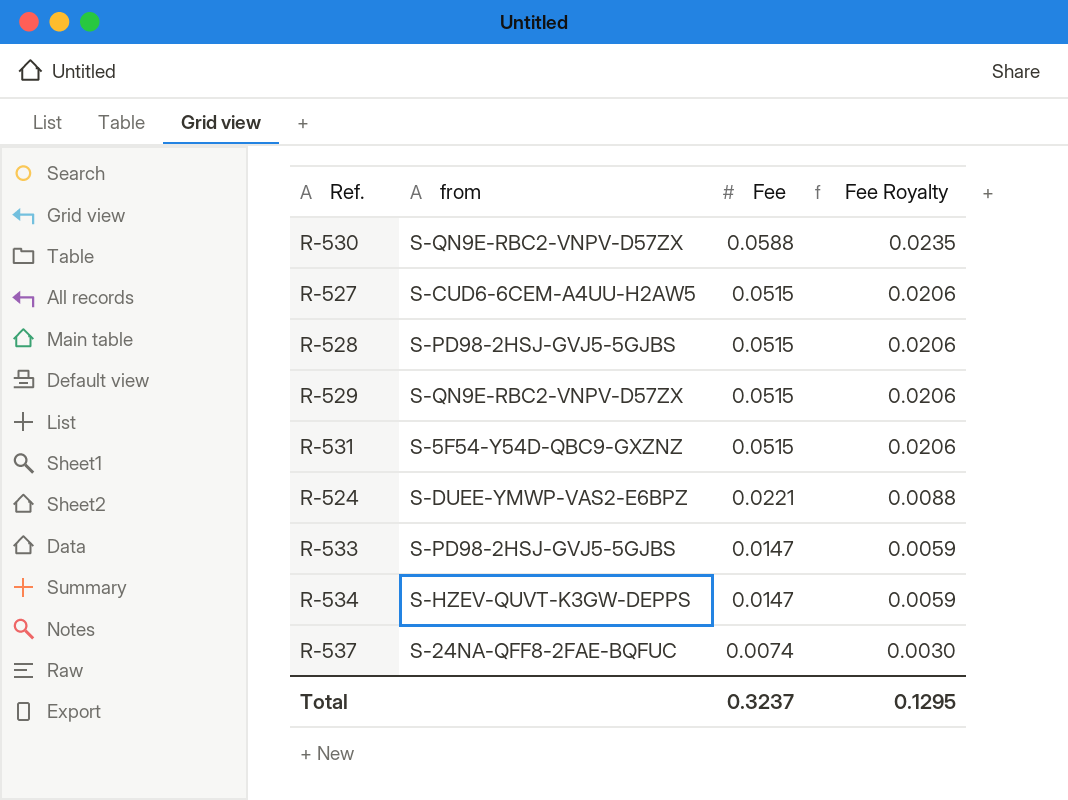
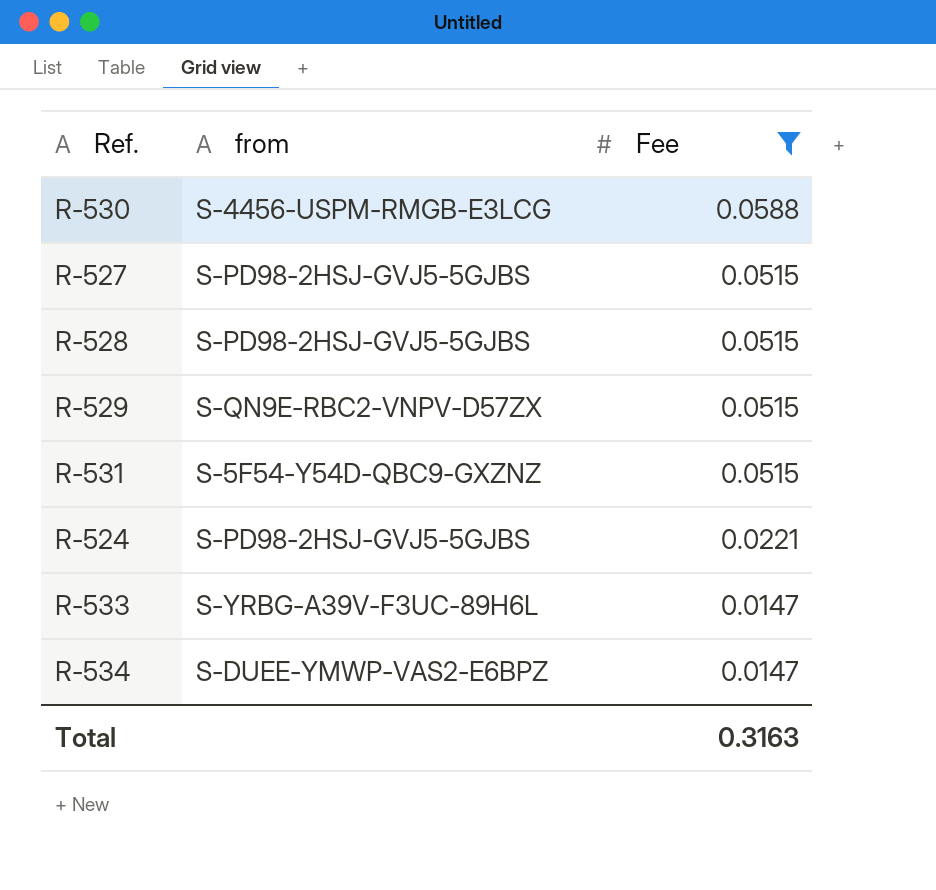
filter: none -> Fee != 0.0074
column Fee Royalty | formula: [Fee] * 0.4 -> none
R-530 | from: S-QN9E-RBC2-VNPV-D57ZX -> S-4456-USPM-RMGB-E3LCG
R-527 | from: S-CUD6-6CEM-A4UU-H2AW5 -> S-PD98-2HSJ-GVJ5-5GJBS
R-524 | from: S-DUEE-YMWP-VAS2-E6BPZ -> S-PD98-2HSJ-GVJ5-5GJBS
R-533 | from: S-PD98-2HSJ-GVJ5-5GJBS -> S-YRBG-A39V-F3UC-89H6L
R-534 | from: S-HZEV-QUVT-K3GW-DEPPS -> S-DUEE-YMWP-VAS2-E6BPZ
Total | Fee: 0.3237 -> 0.3163

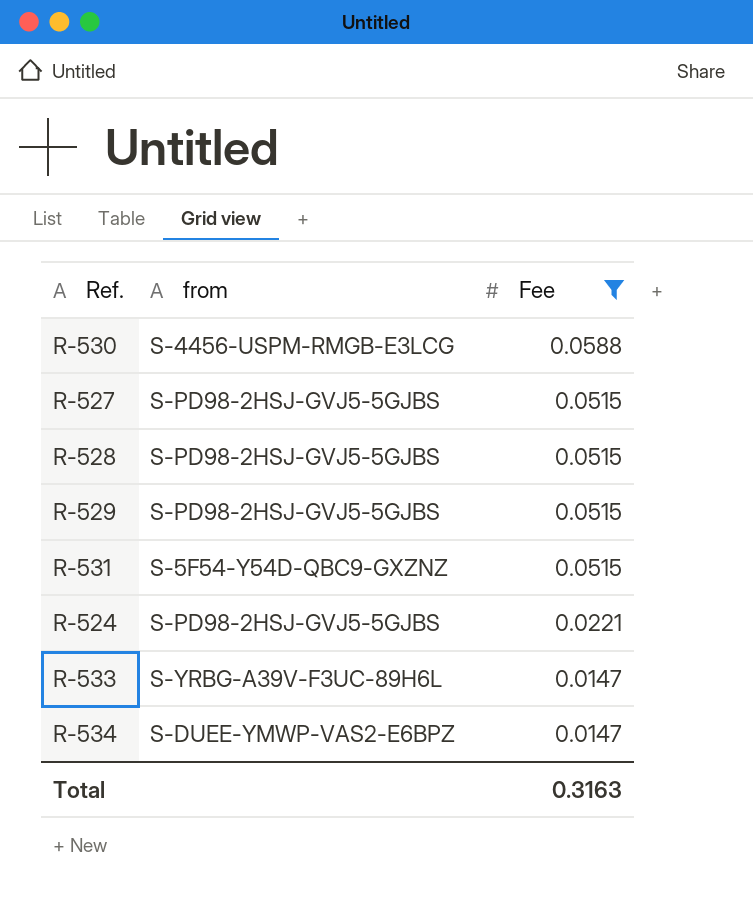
R-529 | from: S-QN9E-RBC2-VNPV-D57ZX -> S-PD98-2HSJ-GVJ5-5GJBS

